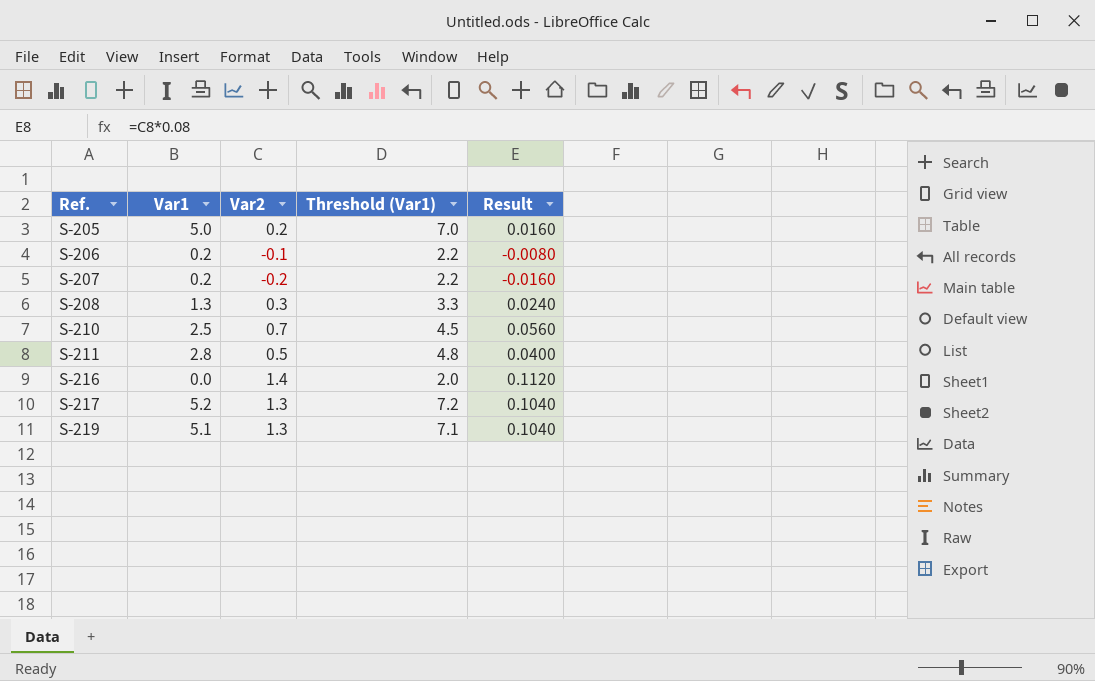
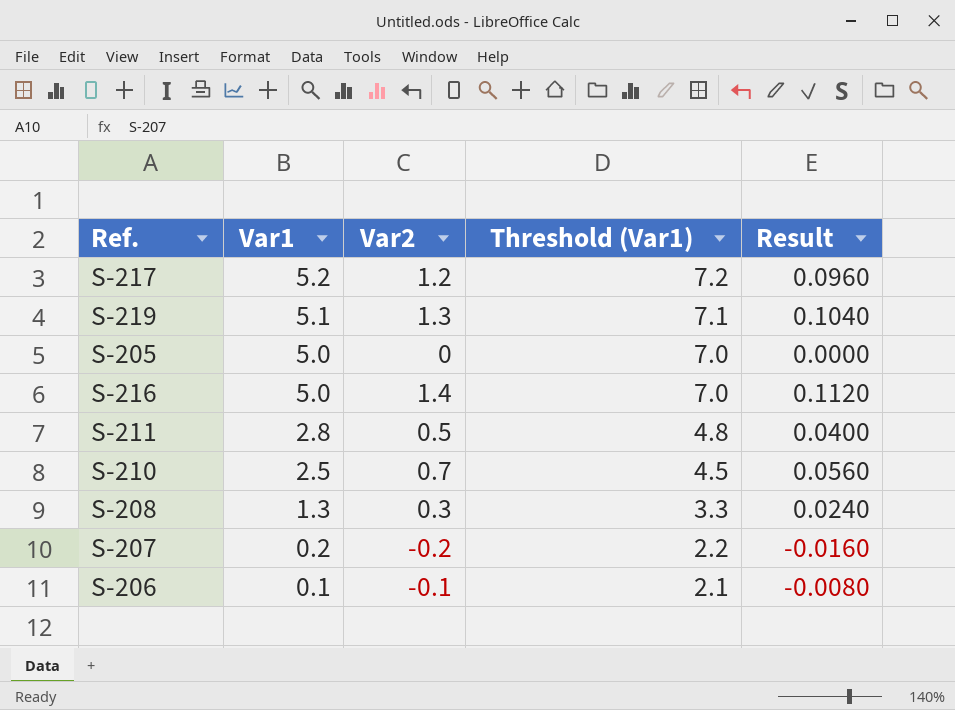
row order: Ref. ascending -> Var1 descending
S-217 | Var2: 1.3 -> 1.2
S-217 | Result: 0.1040 -> 0.0960
S-205 | Var2: 0.2 -> 0
S-205 | Result: 0.0160 -> 0.0000
S-216 | Var1: 0.0 -> 5.0
S-216 | Threshold (Var1): 2.0 -> 7.0
S-206 | Var1: 0.2 -> 0.1
S-206 | Threshold (Var1): 2.2 -> 2.1

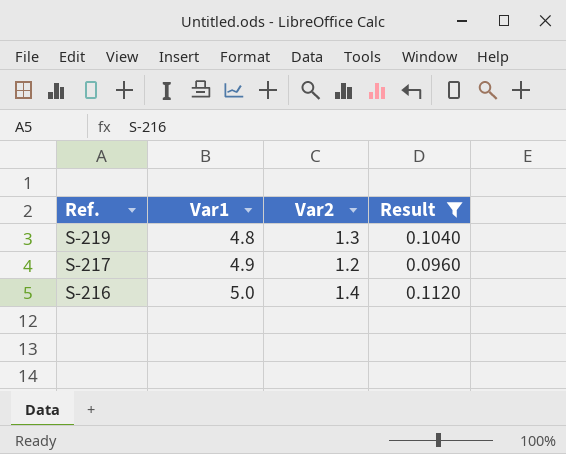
filter: none -> Result >= 0.0960
row order: Var1 descending -> Ref. descending
column Threshold (Var1) | formula: [Var1] + 2 -> none
S-219 | Var1: 5.1 -> 4.8
S-217 | Var1: 5.2 -> 4.9

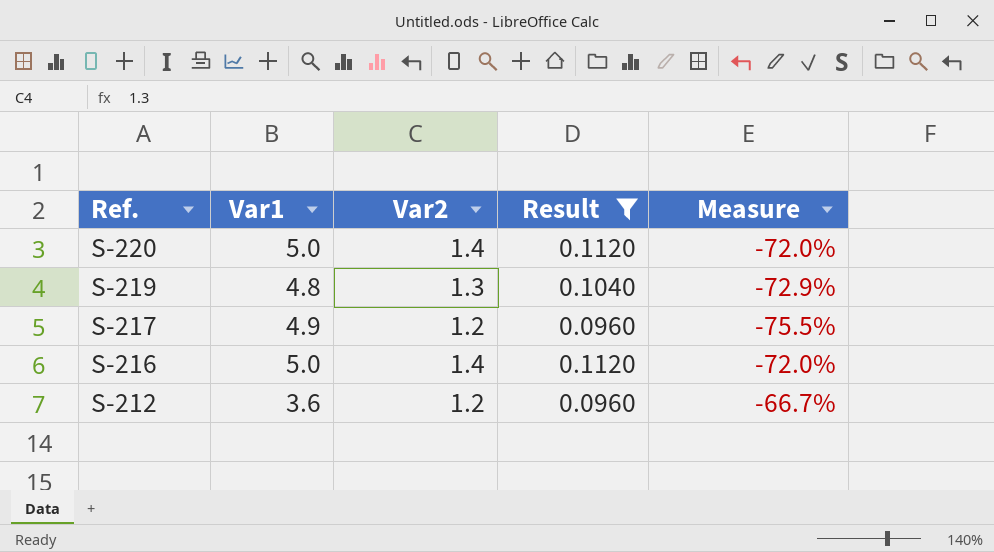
column Measure | formula: none -> ([Var2] - [Var1]) / [Var1]
row S-220: none -> 5.0 | 1.4 | 0.1120 | -72.0%
row S-212: none -> 3.6 | 1.2 | 0.0960 | -66.7%

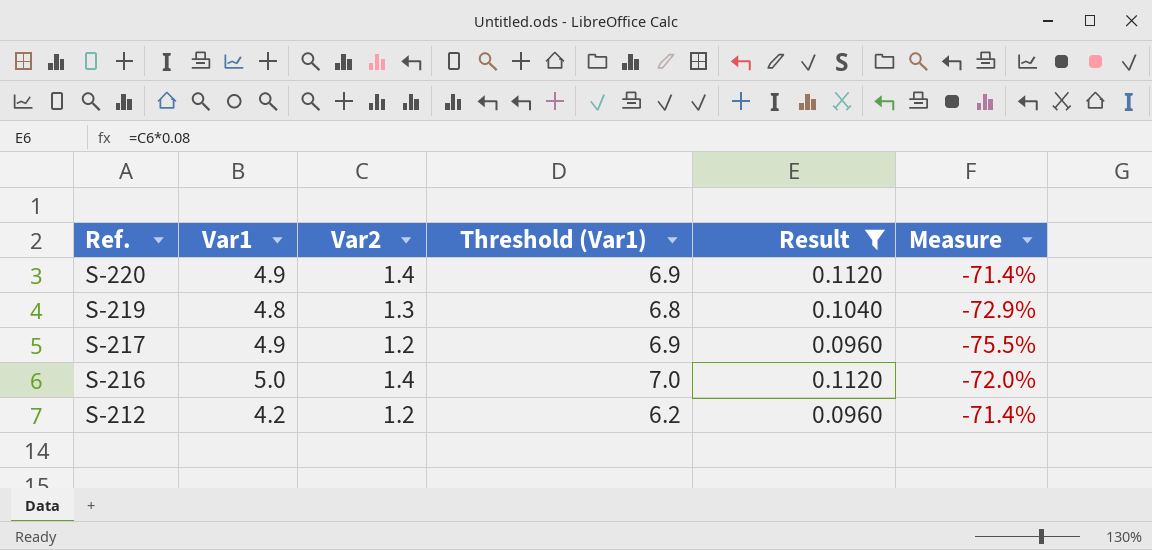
column Threshold (Var1) | formula: none -> [Var1] + 2
S-220 | Var1: 5.0 -> 4.9
S-220 | Measure: -72.0% -> -71.4%
S-212 | Var1: 3.6 -> 4.2
S-212 | Measure: -66.7% -> -71.4%

